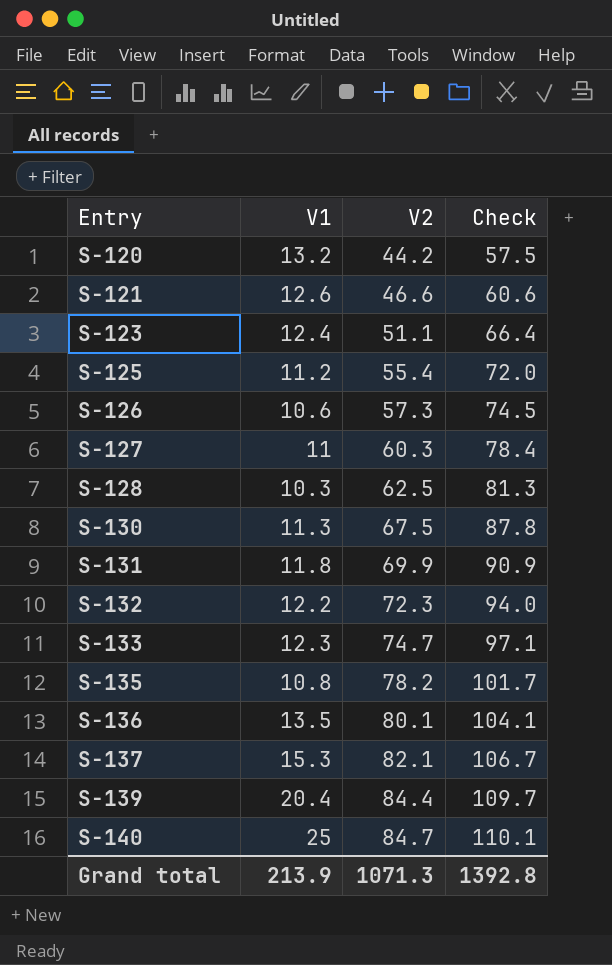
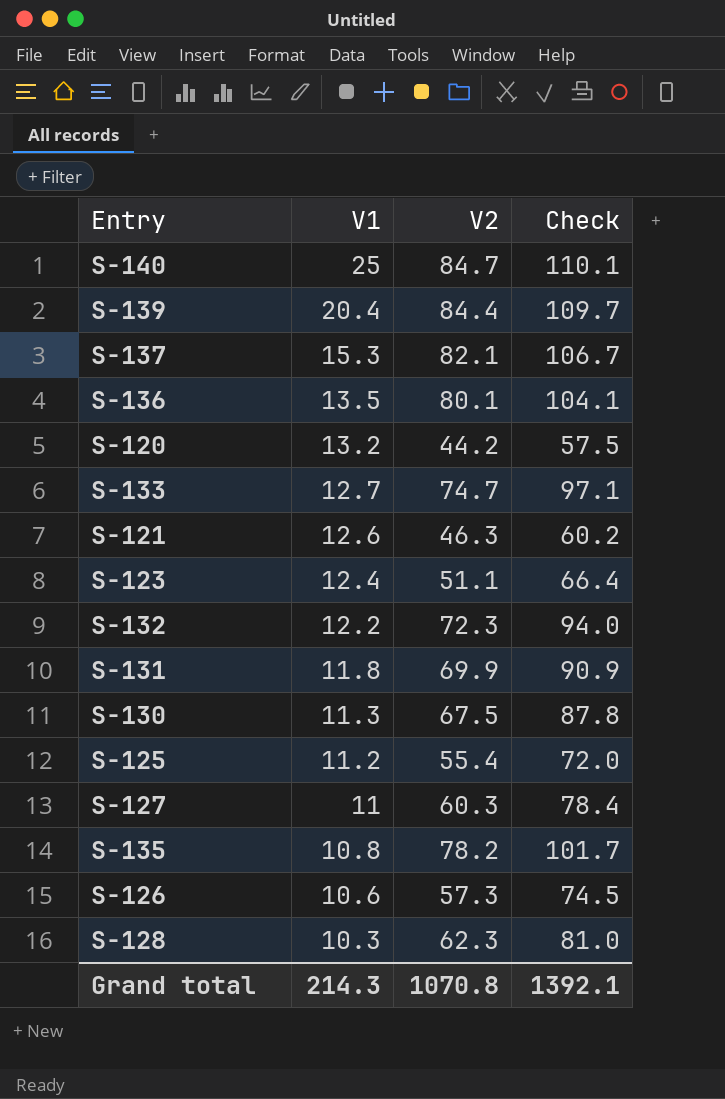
row order: Entry ascending -> V1 descending
S-133 | V1: 12.3 -> 12.7
S-121 | V2: 46.6 -> 46.3
S-121 | Check: 60.6 -> 60.2
S-128 | V2: 62.5 -> 62.3
S-128 | Check: 81.3 -> 81.0
Grand total | V1: 213.9 -> 214.3
Grand total | V2: 1071.3 -> 1070.8
Grand total | Check: 1392.8 -> 1392.1

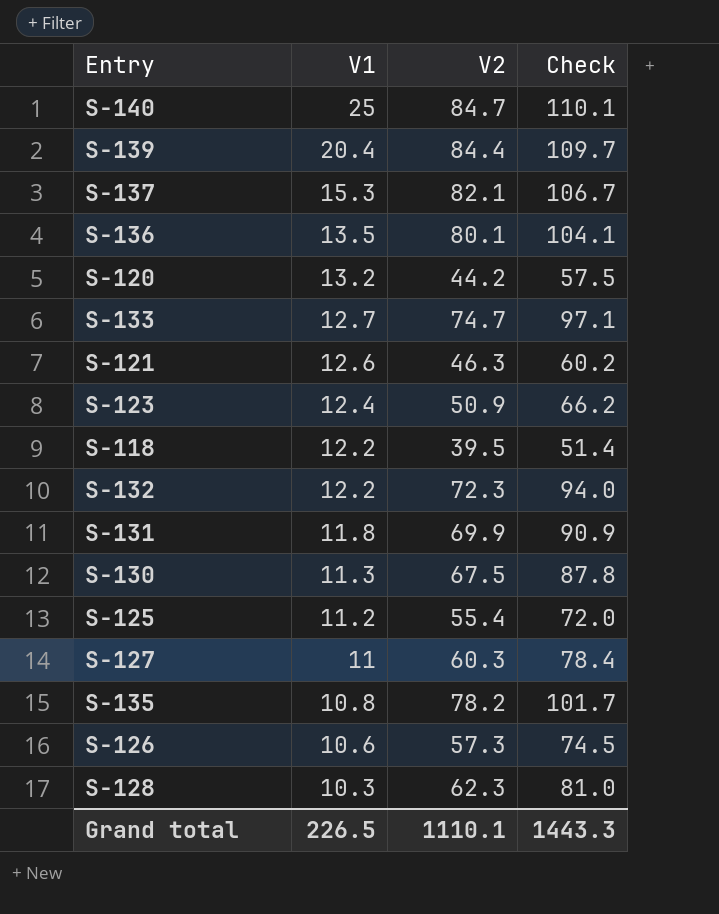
S-123 | V2: 51.1 -> 50.9
S-123 | Check: 66.4 -> 66.2
row S-118: none -> 12.2 | 39.5 | 51.4
Grand total | V1: 214.3 -> 226.5
Grand total | V2: 1070.8 -> 1110.1
Grand total | Check: 1392.1 -> 1443.3

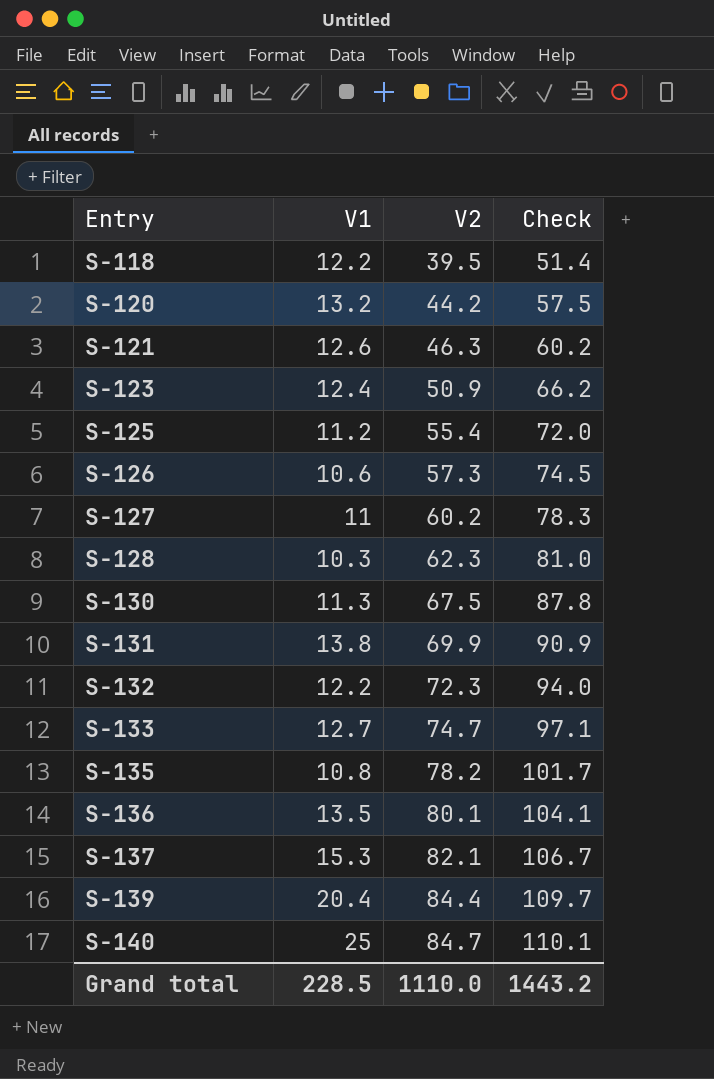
row order: V1 descending -> Entry ascending
S-127 | V2: 60.3 -> 60.2
S-127 | Check: 78.4 -> 78.3
S-131 | V1: 11.8 -> 13.8
Grand total | V1: 226.5 -> 228.5
Grand total | V2: 1110.1 -> 1110.0
Grand total | Check: 1443.3 -> 1443.2

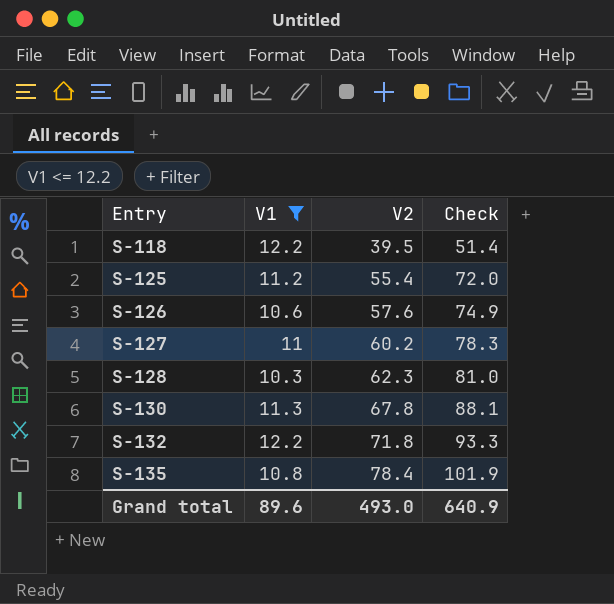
filter: none -> V1 <= 12.2
S-126 | V2: 57.3 -> 57.6
S-126 | Check: 74.5 -> 74.9
S-130 | V2: 67.5 -> 67.8
S-130 | Check: 87.8 -> 88.1
S-132 | V2: 72.3 -> 71.8
S-132 | Check: 94.0 -> 93.3
S-135 | V2: 78.2 -> 78.4
S-135 | Check: 101.7 -> 101.9
Grand total | V1: 228.5 -> 89.6
Grand total | V2: 1110.0 -> 493.0
Grand total | Check: 1443.2 -> 640.9

